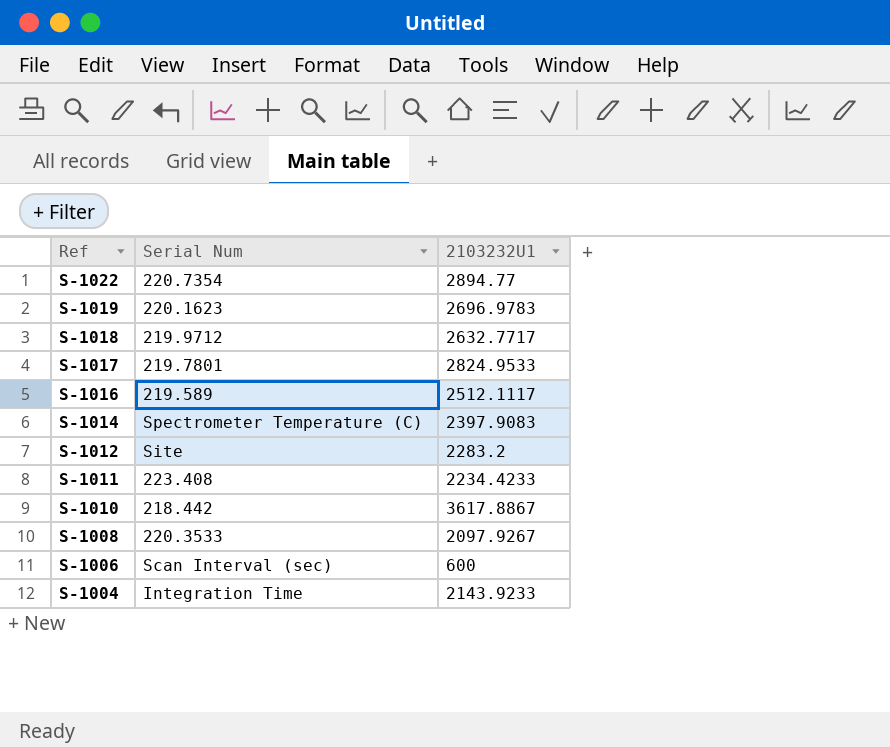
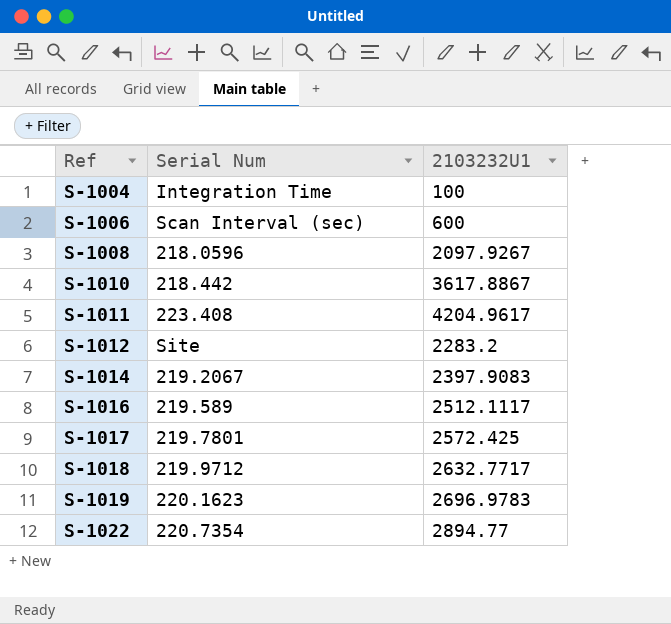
row order: Ref descending -> Ref ascending
S-1004 | 2103232U1: 2143.9233 -> 100
S-1008 | Serial Num: 220.3533 -> 218.0596
S-1011 | 2103232U1: 2234.4233 -> 4204.9617
S-1014 | Serial Num: Spectrometer Temperature (C) -> 219.2067
S-1017 | 2103232U1: 2824.9533 -> 2572.425

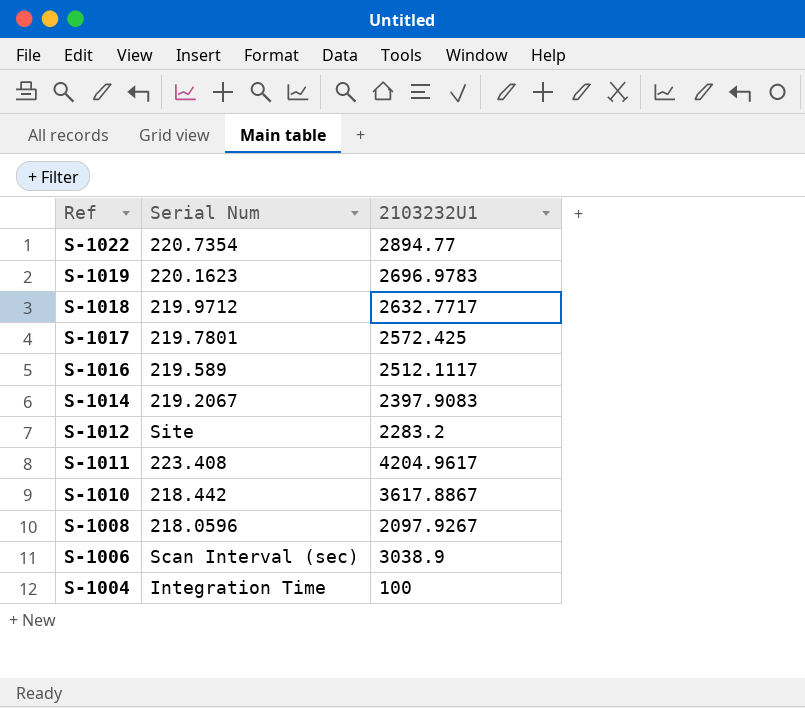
row order: Ref ascending -> Ref descending
S-1006 | 2103232U1: 600 -> 3038.9

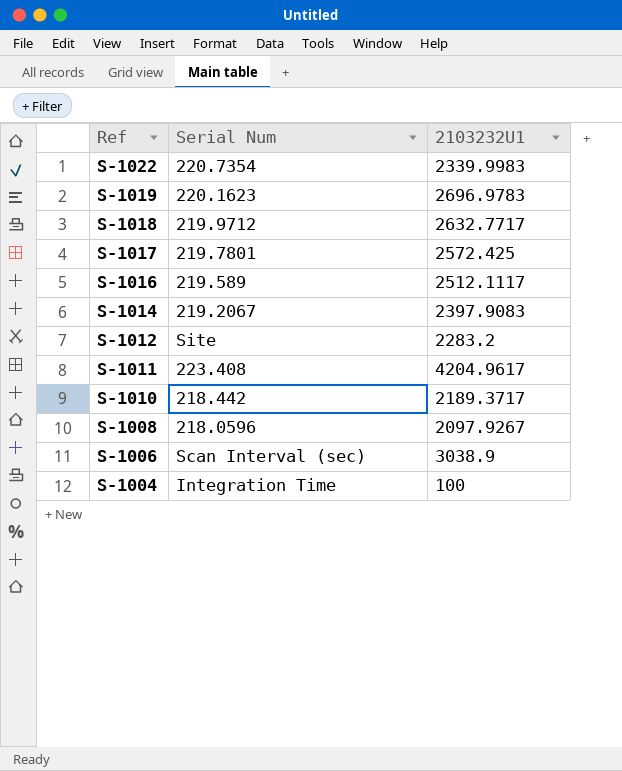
S-1022 | 2103232U1: 2894.77 -> 2339.9983
S-1010 | 2103232U1: 3617.8867 -> 2189.3717

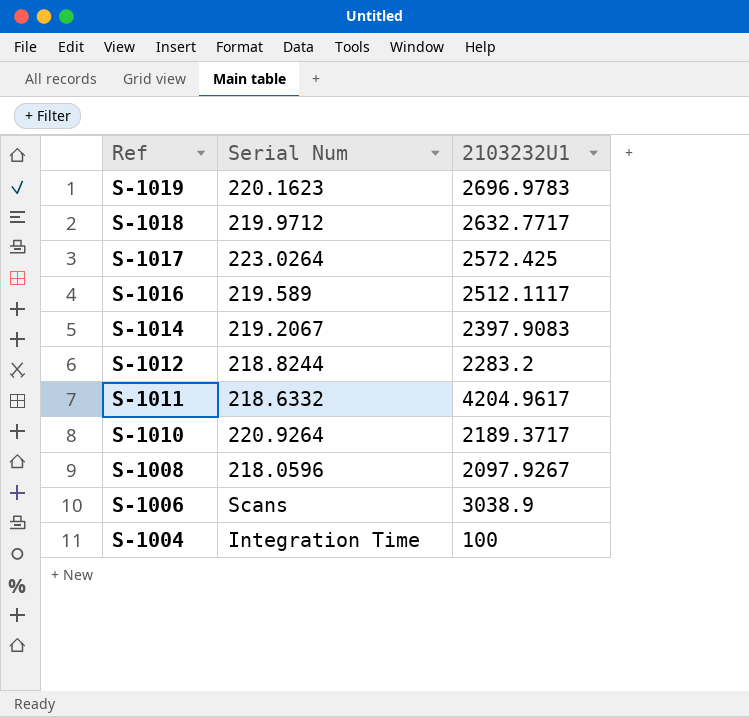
row S-1022: 220.7354 | 2339.9983 -> none
S-1017 | Serial Num: 219.7801 -> 223.0264
S-1012 | Serial Num: Site -> 218.8244
S-1011 | Serial Num: 223.408 -> 218.6332
S-1010 | Serial Num: 218.442 -> 220.9264
S-1006 | Serial Num: Scan Interval (sec) -> Scans

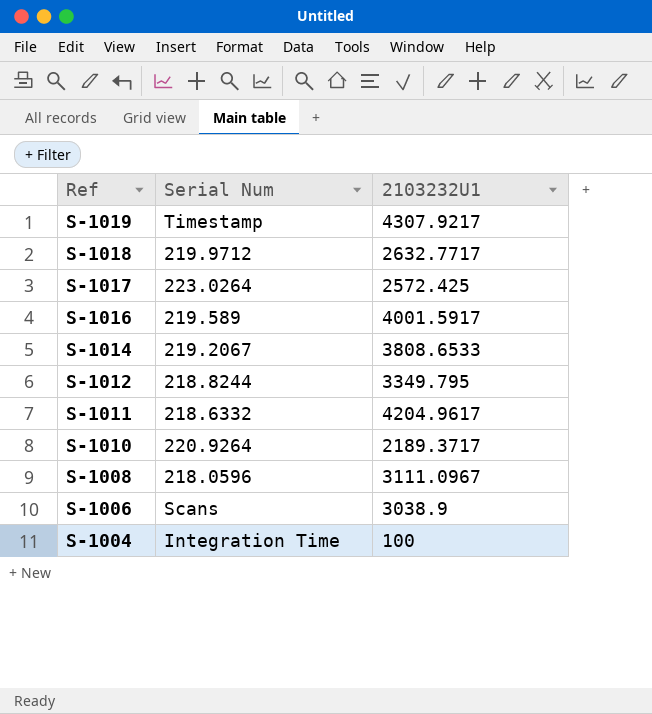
S-1019 | Serial Num: 220.1623 -> Timestamp
S-1019 | 2103232U1: 2696.9783 -> 4307.9217
S-1016 | 2103232U1: 2512.1117 -> 4001.5917
S-1014 | 2103232U1: 2397.9083 -> 3808.6533
S-1012 | 2103232U1: 2283.2 -> 3349.795
S-1008 | 2103232U1: 2097.9267 -> 3111.0967

